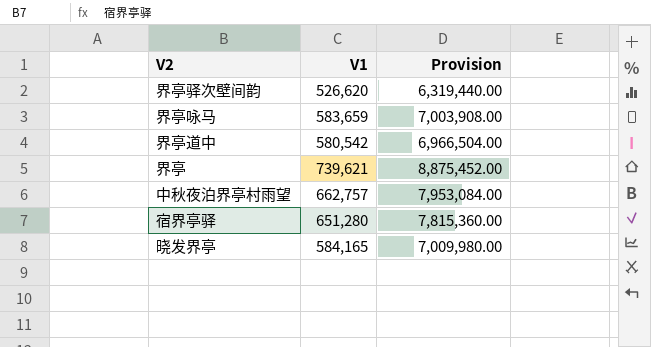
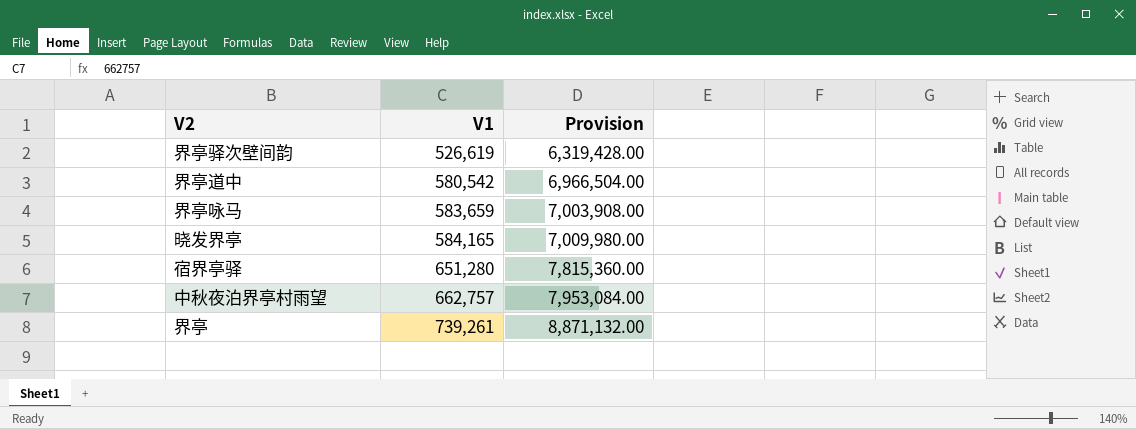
row order: none -> V1 ascending
界亭驿次壁间韵 | V1: 526,620 -> 526,619
界亭驿次壁间韵 | Provision: 6,319,440.00 -> 6,319,428.00
界亭 | V1: 739,621 -> 739,261
界亭 | Provision: 8,875,452.00 -> 8,871,132.00

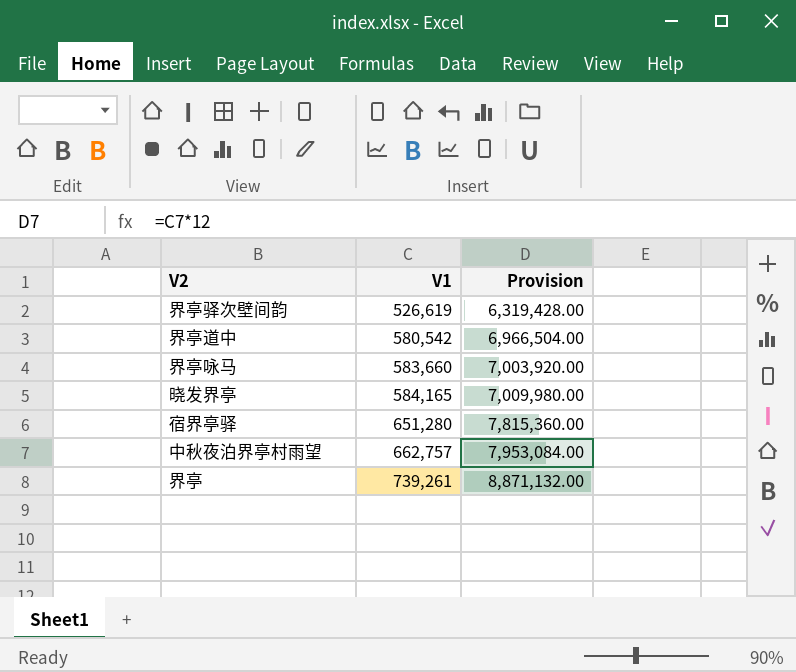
界亭咏马 | V1: 583,659 -> 583,660
界亭咏马 | Provision: 7,003,908.00 -> 7,003,920.00

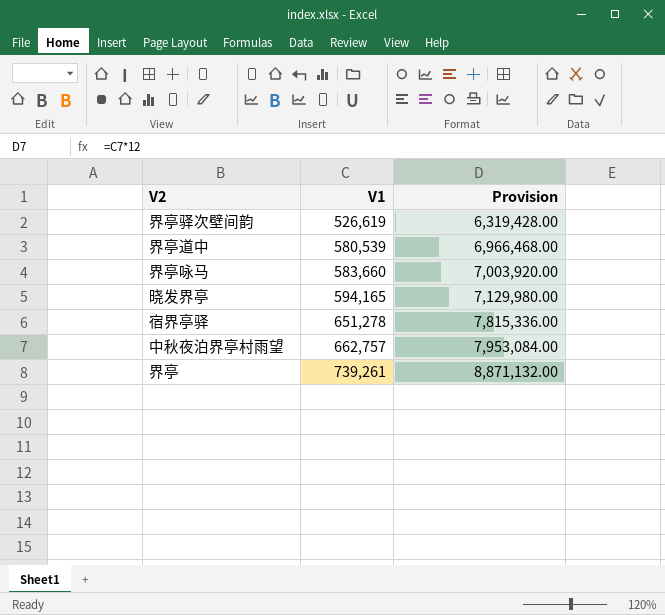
界亭道中 | V1: 580,542 -> 580,539
界亭道中 | Provision: 6,966,504.00 -> 6,966,468.00
晓发界亭 | V1: 584,165 -> 594,165
晓发界亭 | Provision: 7,009,980.00 -> 7,129,980.00
宿界亭驿 | V1: 651,280 -> 651,278
宿界亭驿 | Provision: 7,815,360.00 -> 7,815,336.00

